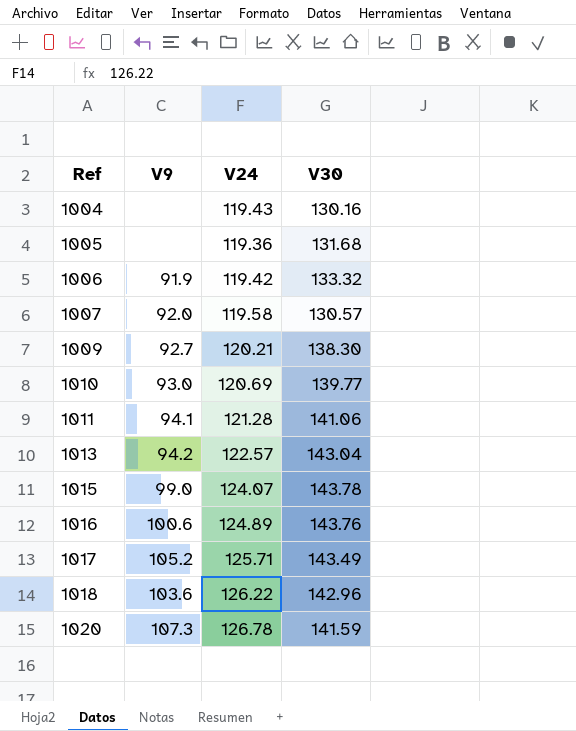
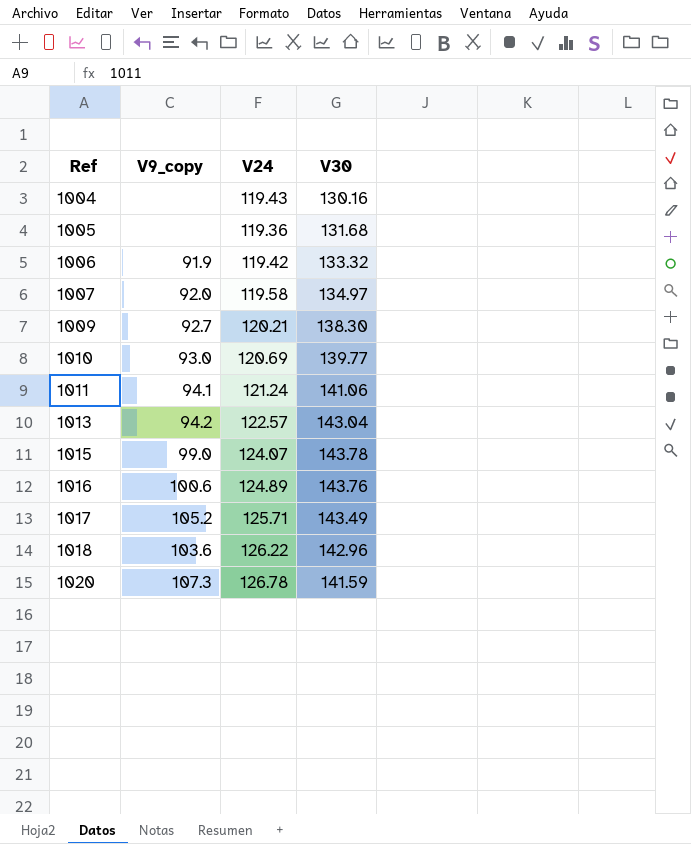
column name: V9 -> V9_copy
1007 | V30: 130.57 -> 134.97
1011 | V24: 121.28 -> 121.24

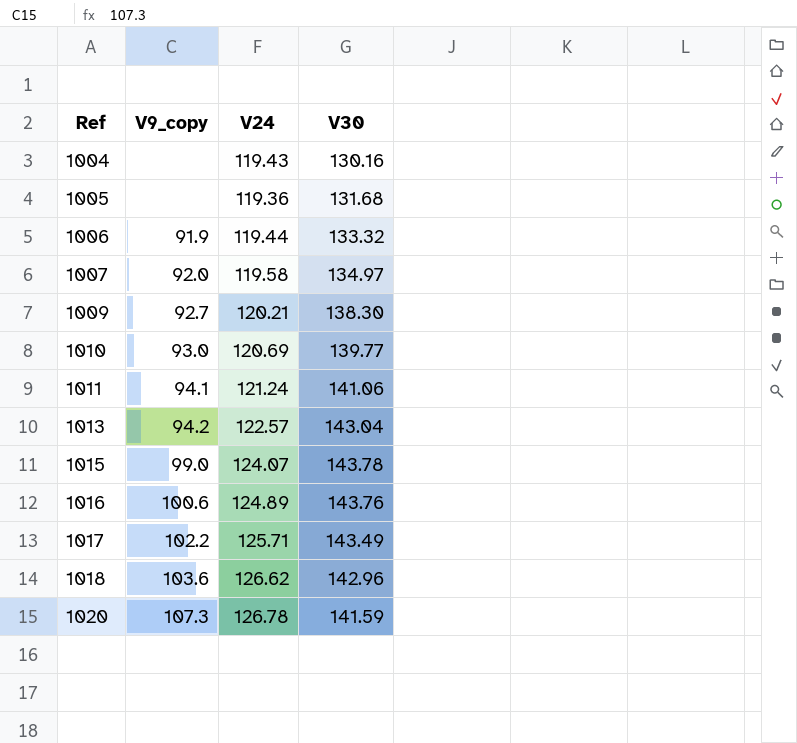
1006 | V24: 119.42 -> 119.44
1017 | V9_copy: 105.2 -> 102.2
1018 | V24: 126.22 -> 126.62

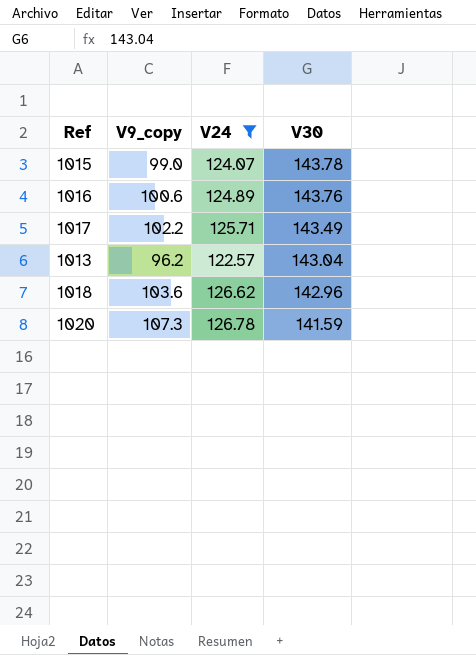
filter: none -> V24 >= 122.57
row order: Ref ascending -> V30 descending
1013 | V9_copy: 94.2 -> 96.2

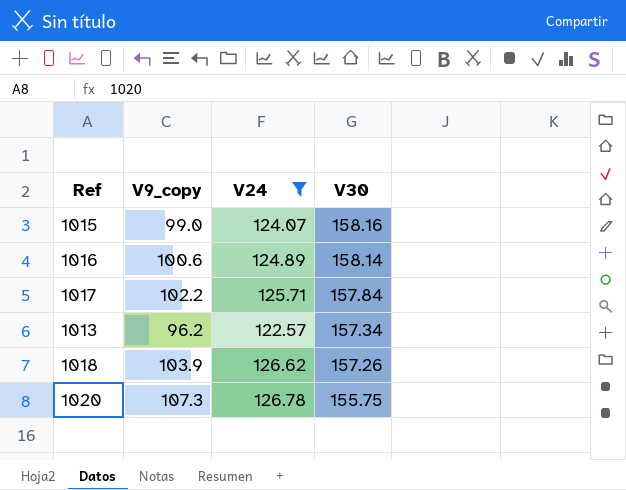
1015 | V30: 143.78 -> 158.16
1016 | V30: 143.76 -> 158.14
1017 | V30: 143.49 -> 157.84
1013 | V30: 143.04 -> 157.34
1018 | V9_copy: 103.6 -> 103.9
1018 | V30: 142.96 -> 157.26
1020 | V30: 141.59 -> 155.75

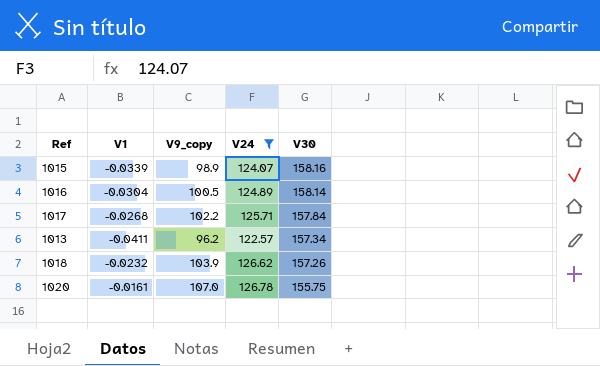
column V1 | position: none -> 2
1015 | V9_copy: 99.0 -> 98.9
1016 | V9_copy: 100.6 -> 100.5
1020 | V9_copy: 107.3 -> 107.0

